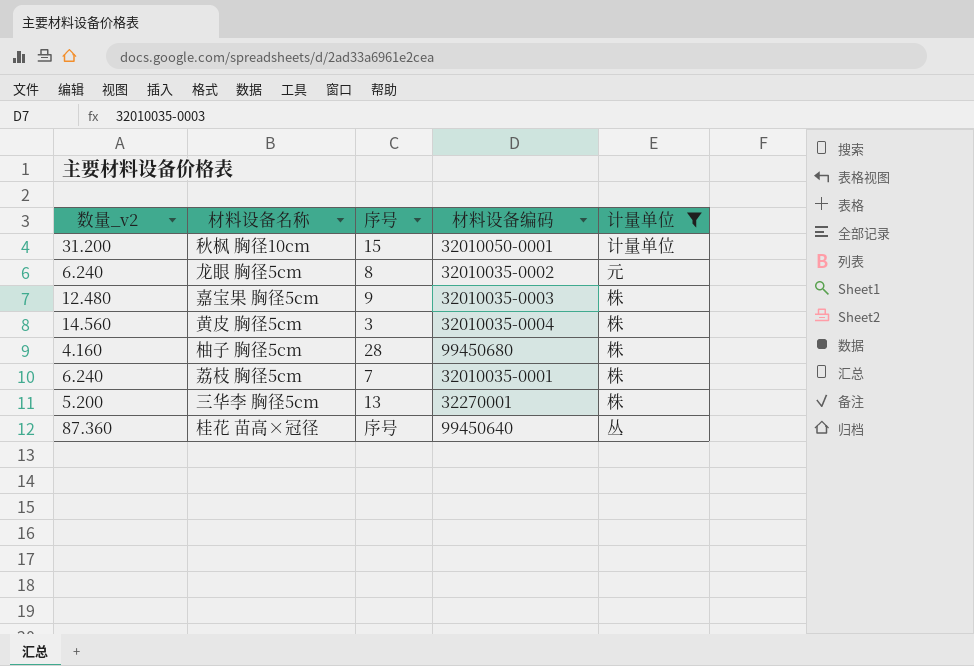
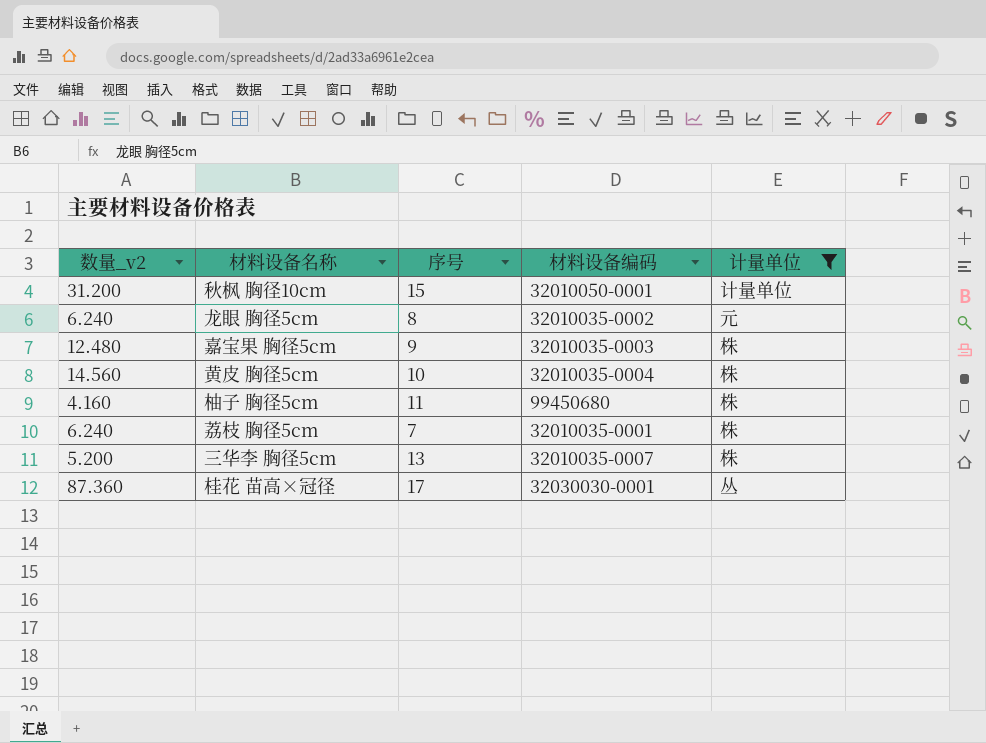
黄皮 胸径5cm | 序号: 3 -> 10
柚子 胸径5cm | 序号: 28 -> 11
三华李 胸径5cm | 材料设备编码: 32270001 -> 32010035-0007
桂花 苗高×冠径 | 序号: 序号 -> 17
桂花 苗高×冠径 | 材料设备编码: 99450640 -> 32030030-0001

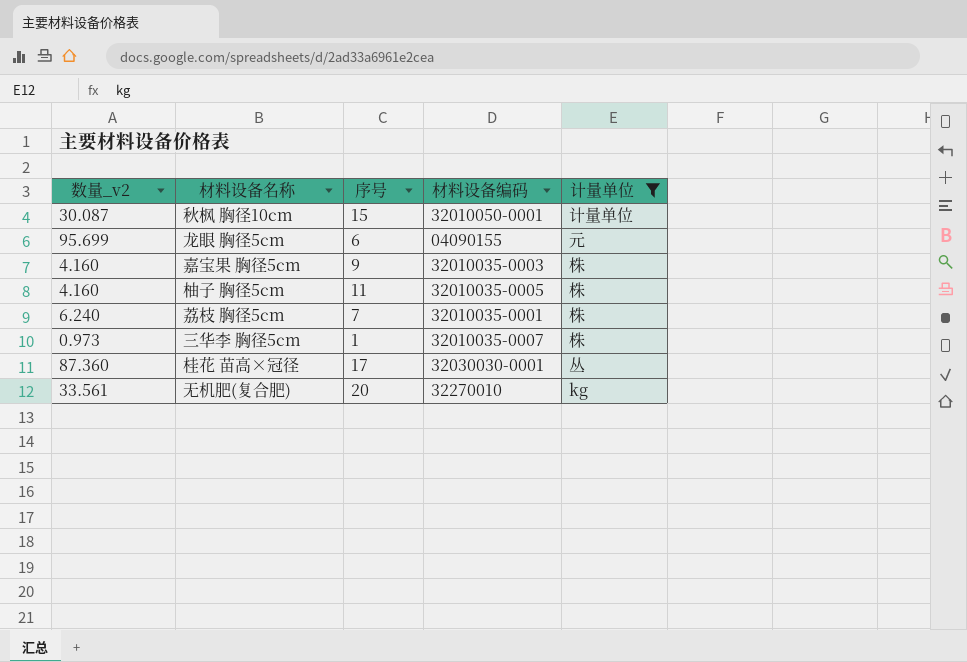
row 黄皮 胸径5cm: 14.560 | 10 | 32010035-0004 | 株 -> none
秋枫 胸径10cm | 数量_v2: 31.200 -> 30.087
龙眼 胸径5cm | 数量_v2: 6.240 -> 95.699
龙眼 胸径5cm | 序号: 8 -> 6
龙眼 胸径5cm | 材料设备编码: 32010035-0002 -> 04090155
嘉宝果 胸径5cm | 数量_v2: 12.480 -> 4.160
柚子 胸径5cm | 材料设备编码: 99450680 -> 32010035-0005
三华李 胸径5cm | 数量_v2: 5.200 -> 0.973
三华李 胸径5cm | 序号: 13 -> 1
row 无机肥(复合肥): none -> 33.561 | 20 | 32270010 | kg

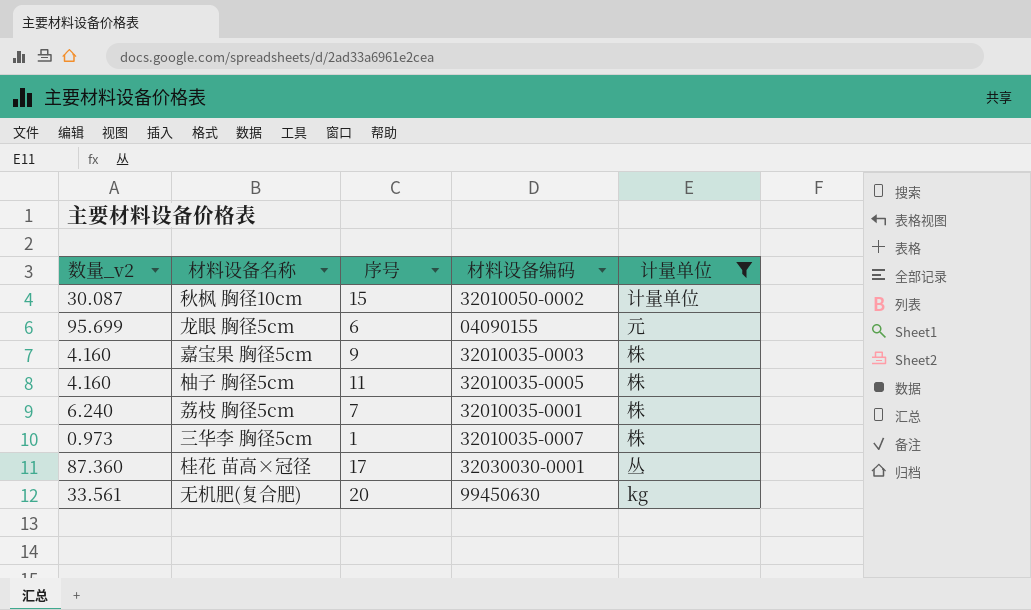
秋枫 胸径10cm | 材料设备编码: 32010050-0001 -> 32010050-0002
无机肥(复合肥) | 材料设备编码: 32270010 -> 99450630

